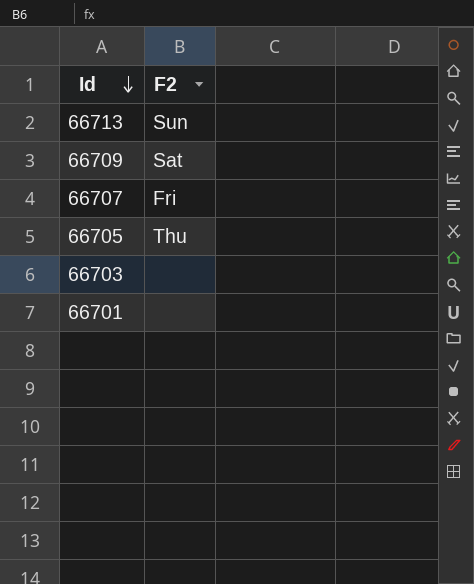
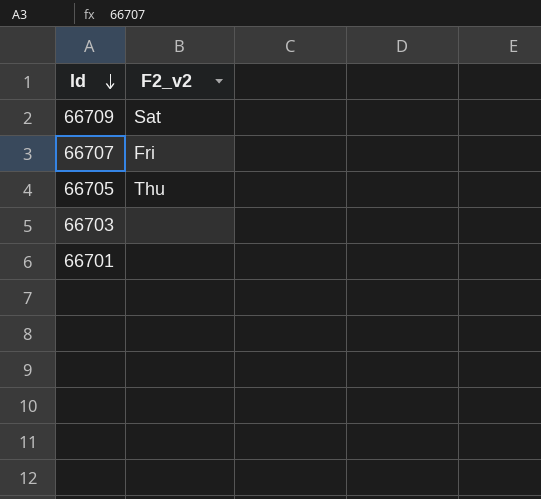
column name: F2 -> F2_v2
row 66713: Sun -> none

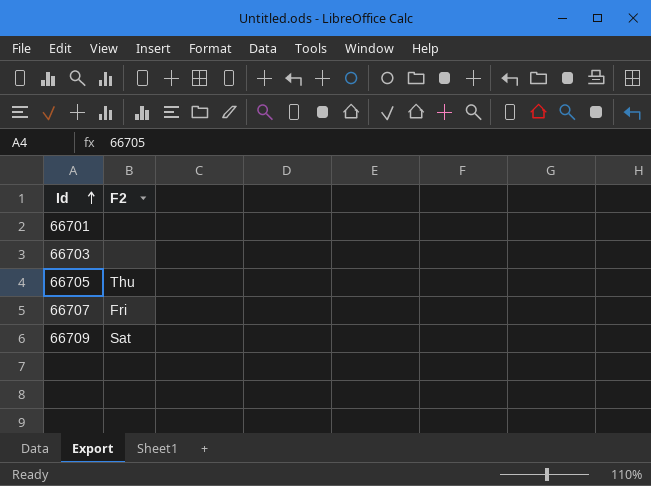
row order: Id descending -> Id ascending
column name: F2_v2 -> F2

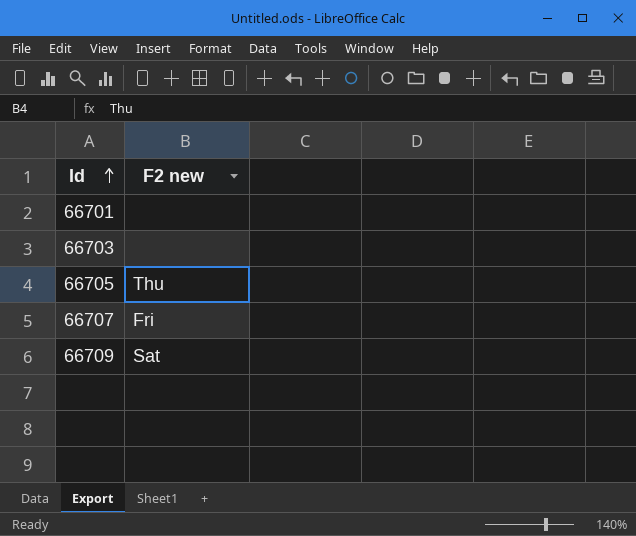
column name: F2 -> F2 new

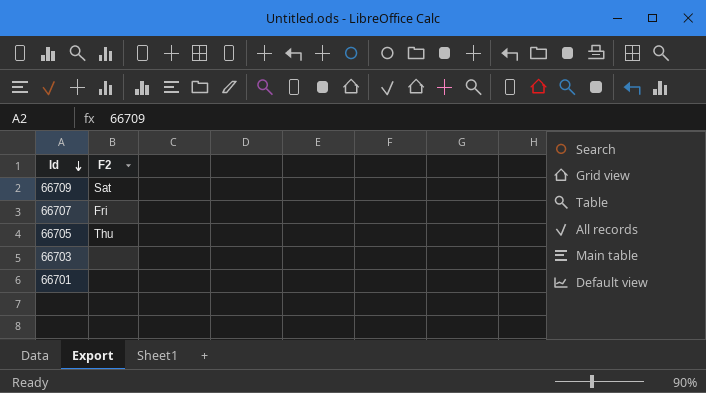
row order: Id ascending -> Id descending
column name: F2 new -> F2

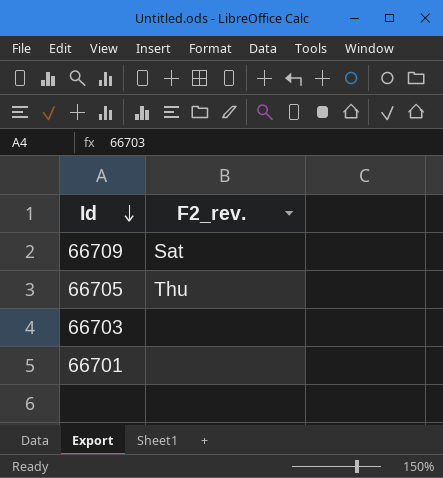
column name: F2 -> F2_rev.
row 66707: Fri -> none

